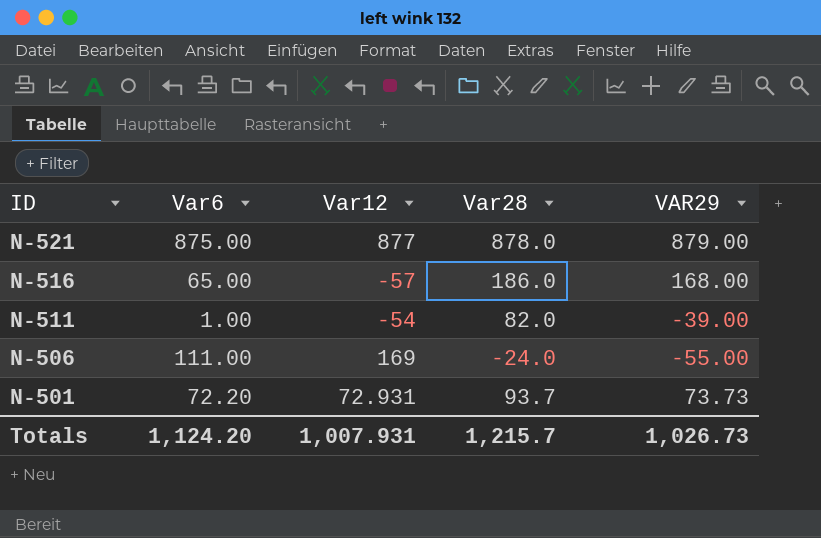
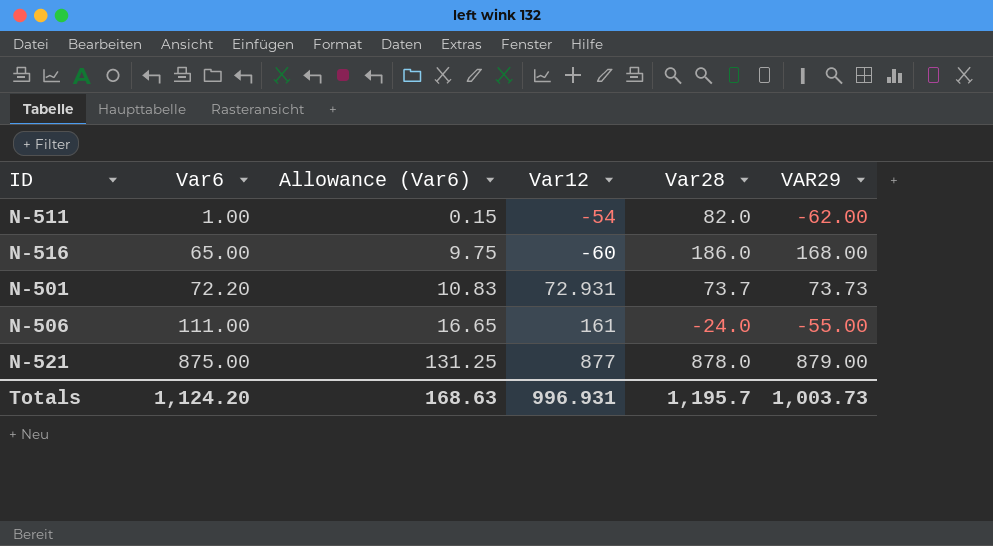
row order: ID descending -> Var6 ascending
column Allowance (Var6) | formula: none -> [Var6] * 0.15
N-511 | VAR29: -39.00 -> -62.00
N-516 | Var12: -57 -> -60
N-501 | Var28: 93.7 -> 73.7
N-506 | Var12: 169 -> 161
Totals | Var12: 1,007.931 -> 996.931
Totals | Var28: 1,215.7 -> 1,195.7
Totals | VAR29: 1,026.73 -> 1,003.73

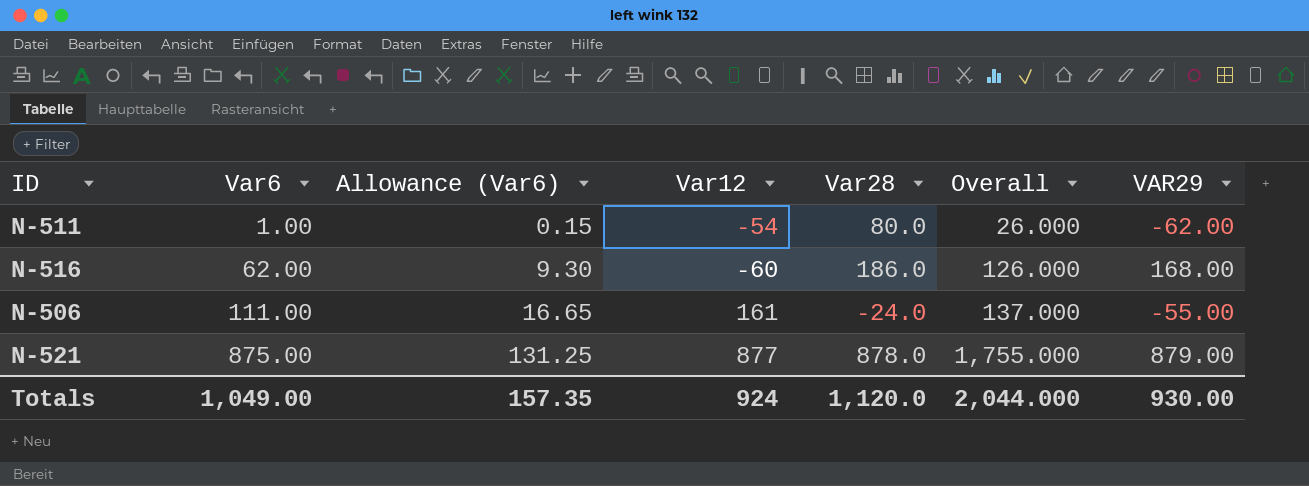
column Overall | formula: none -> [Var12] + [Var28]
row N-501: 72.20 | 10.83 | 72.931 | 73.7 | 73.73 -> none
N-511 | Var28: 82.0 -> 80.0
N-516 | Var6: 65.00 -> 62.00
N-516 | Allowance (Var6): 9.75 -> 9.30
Totals | Var6: 1,124.20 -> 1,049.00
Totals | Allowance (Var6): 168.63 -> 157.35
Totals | Var12: 996.931 -> 924
Totals | Var28: 1,195.7 -> 1,120.0
Totals | VAR29: 1,003.73 -> 930.00

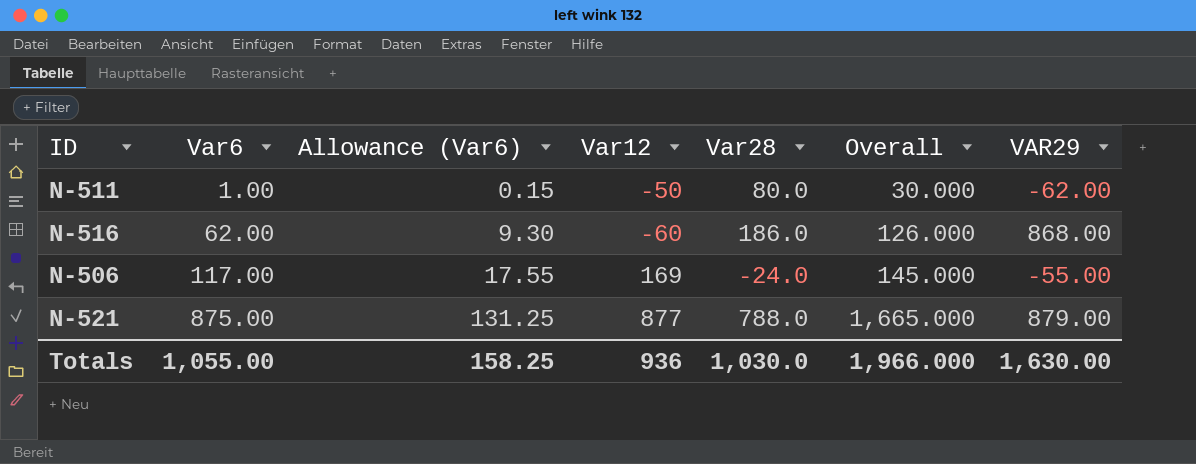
N-511 | Var12: -54 -> -50
N-511 | Overall: 26.000 -> 30.000
N-516 | VAR29: 168.00 -> 868.00
N-506 | Var6: 111.00 -> 117.00
N-506 | Allowance (Var6): 16.65 -> 17.55
N-506 | Var12: 161 -> 169
N-506 | Overall: 137.000 -> 145.000
N-521 | Var28: 878.0 -> 788.0
N-521 | Overall: 1,755.000 -> 1,665.000
Totals | Var6: 1,049.00 -> 1,055.00
Totals | Allowance (Var6): 157.35 -> 158.25
Totals | Var12: 924 -> 936
Totals | Var28: 1,120.0 -> 1,030.0
Totals | Overall: 2,044.000 -> 1,966.000
Totals | VAR29: 930.00 -> 1,630.00

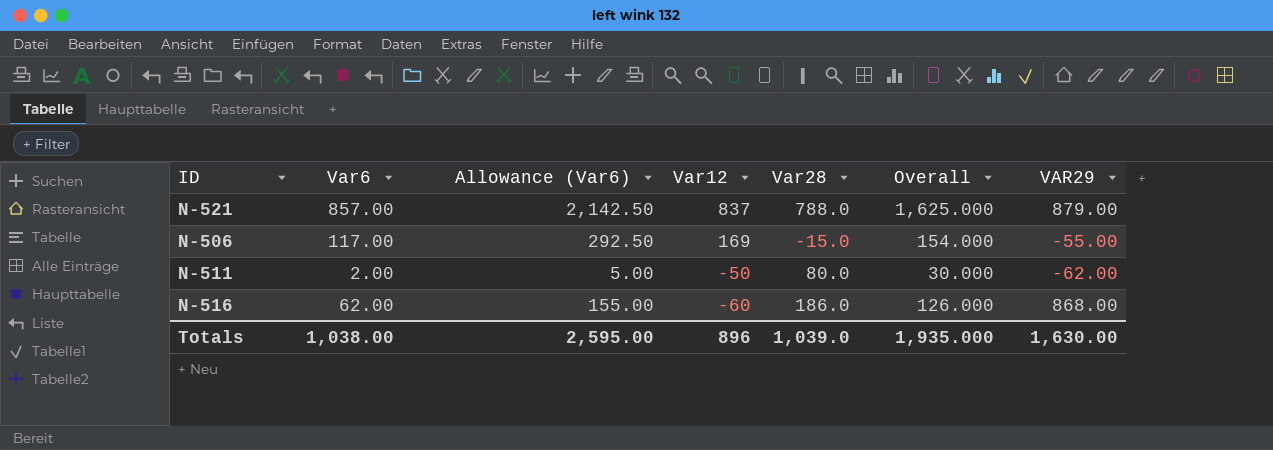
row order: Var6 ascending -> Var12 descending
column Allowance (Var6) | formula: [Var6] * 0.15 -> [Var6] * 2.5
N-521 | Var6: 875.00 -> 857.00
N-521 | Var12: 877 -> 837
N-521 | Overall: 1,665.000 -> 1,625.000
N-506 | Var28: -24.0 -> -15.0
N-506 | Overall: 145.000 -> 154.000
N-511 | Var6: 1.00 -> 2.00
Totals | Var6: 1,055.00 -> 1,038.00
Totals | Allowance (Var6): 158.25 -> 2,595.00
Totals | Var12: 936 -> 896
Totals | Var28: 1,030.0 -> 1,039.0
Totals | Overall: 1,966.000 -> 1,935.000

